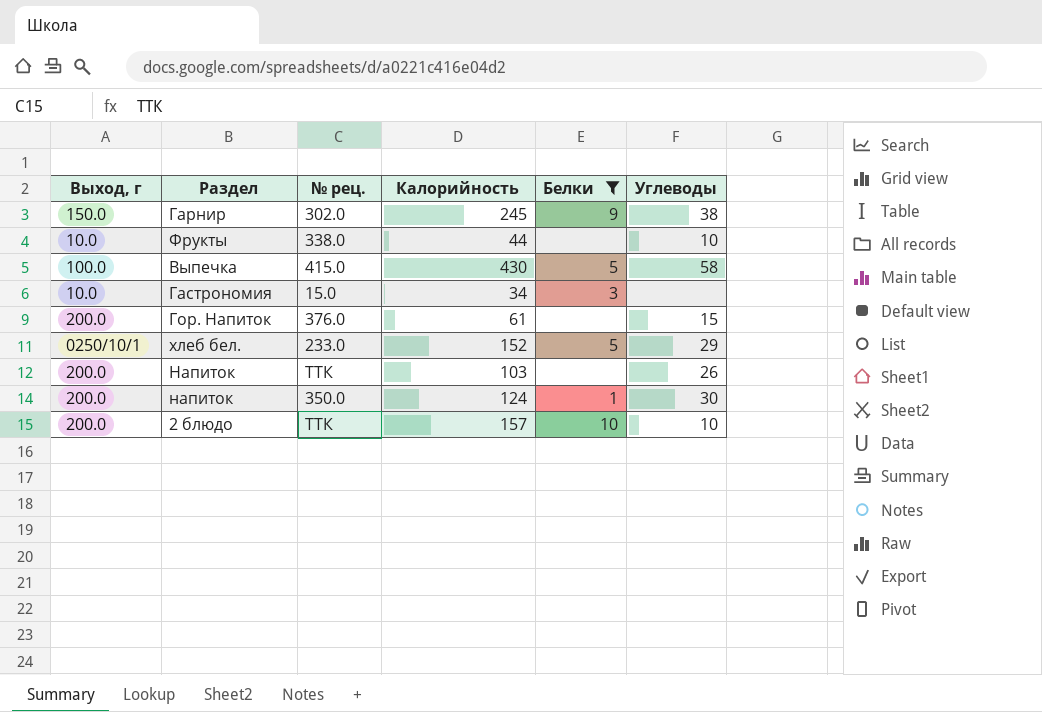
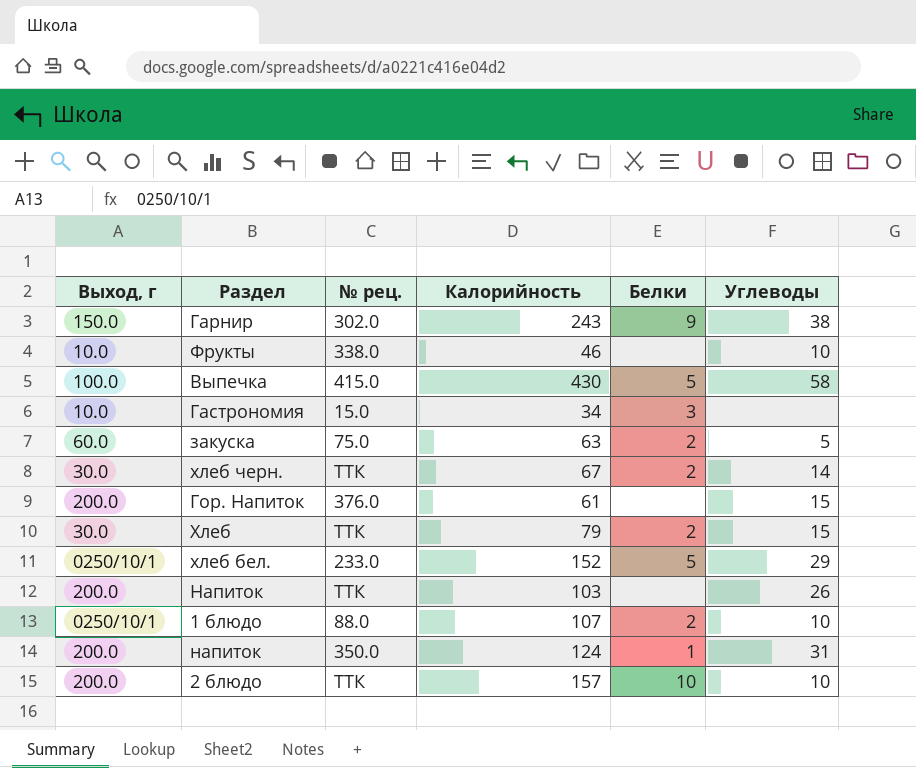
filter: Белки != 2 -> none
Гарнир | Калорийность: 245 -> 243
Фрукты | Калорийность: 44 -> 46
напиток | Углеводы: 30 -> 31

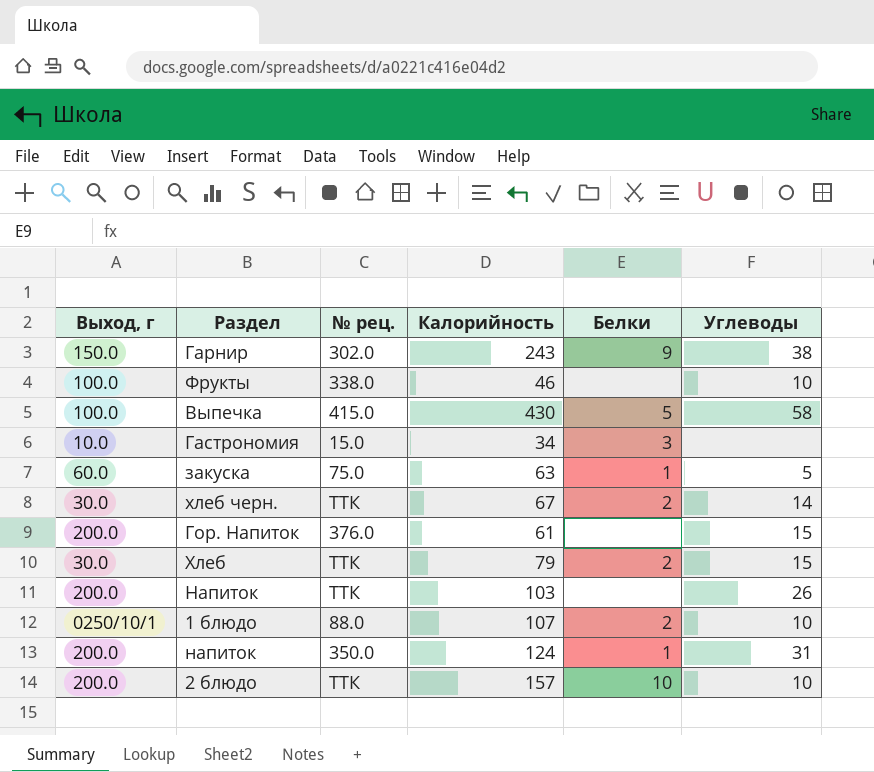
row хлеб бел.: 0250/10/1 | 233.0 | 152 | 5 | 29 -> none
Фрукты | Выход, г: 10.0 -> 100.0
закуска | Белки: 2 -> 1

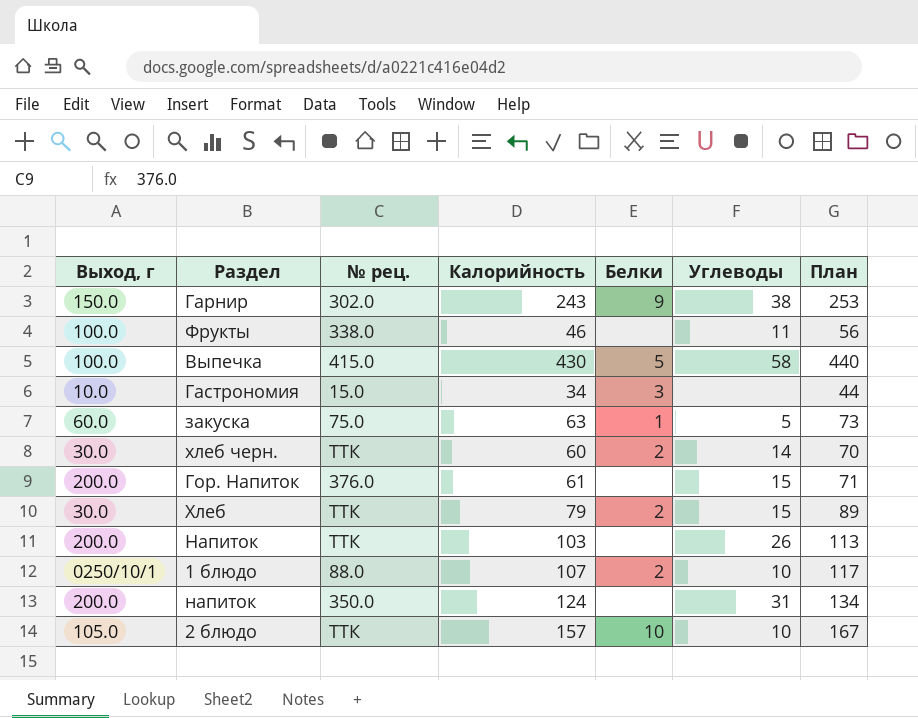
column План | formula: none -> [Калорийность] + 10
Фрукты | Углеводы: 10 -> 11
хлеб черн. | Калорийность: 67 -> 60
напиток | Белки: 1 -> none
2 блюдо | Выход, г: 200.0 -> 105.0

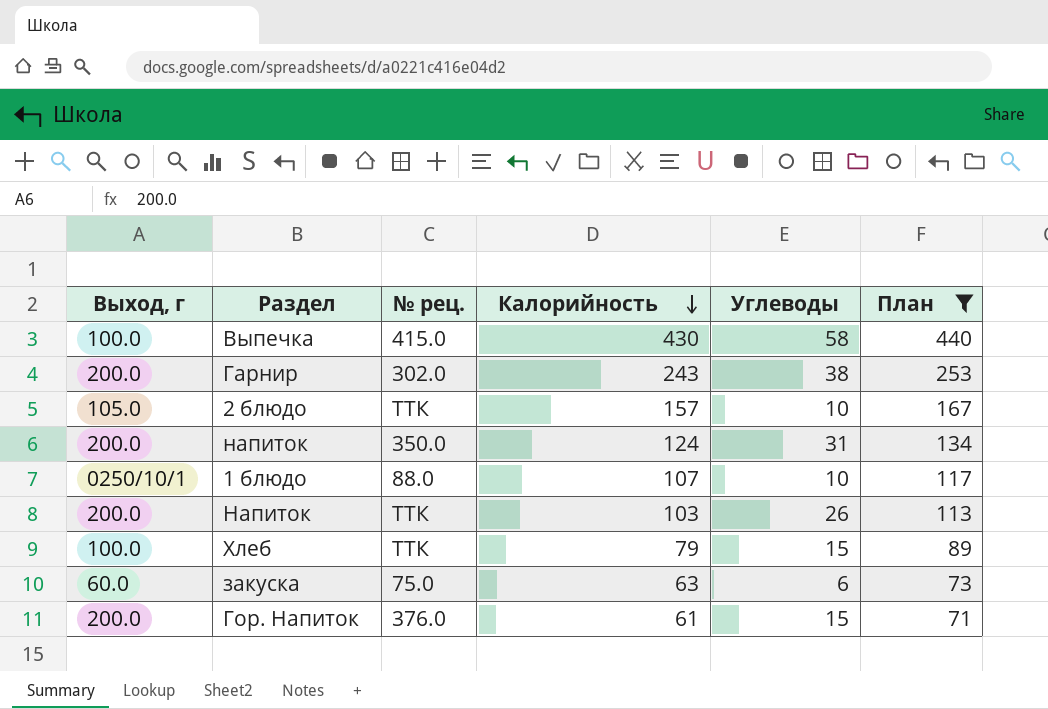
filter: none -> План >= 71
row order: none -> Калорийность descending
column Белки | position: 5 -> none
Гарнир | Выход, г: 150.0 -> 200.0
Хлеб | Выход, г: 30.0 -> 100.0
закуска | Углеводы: 5 -> 6

